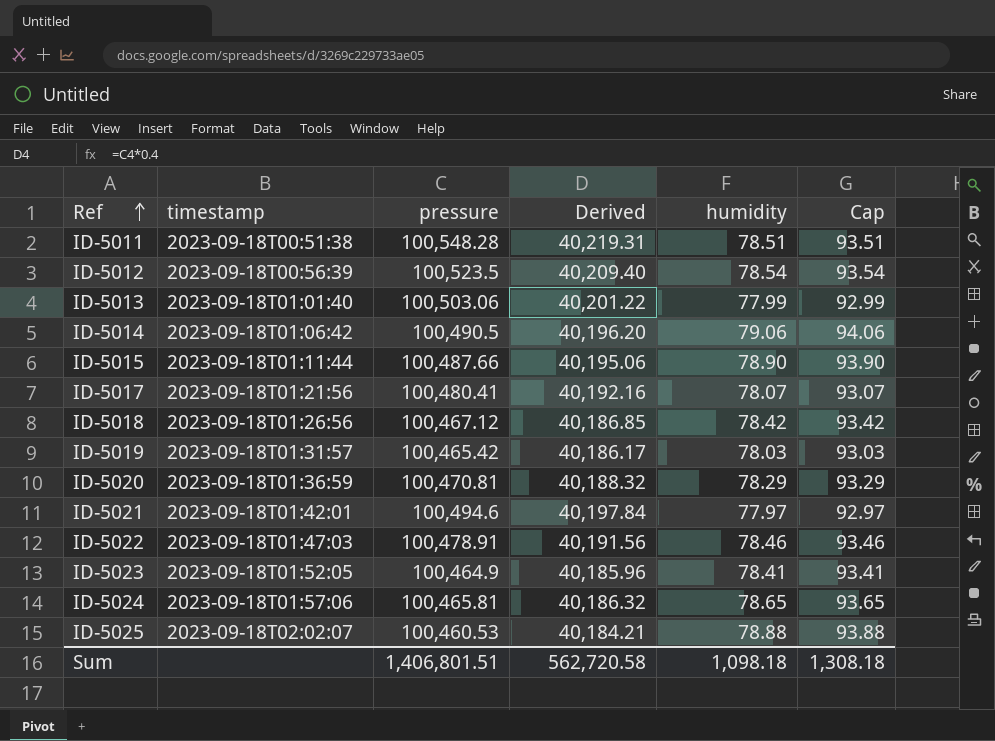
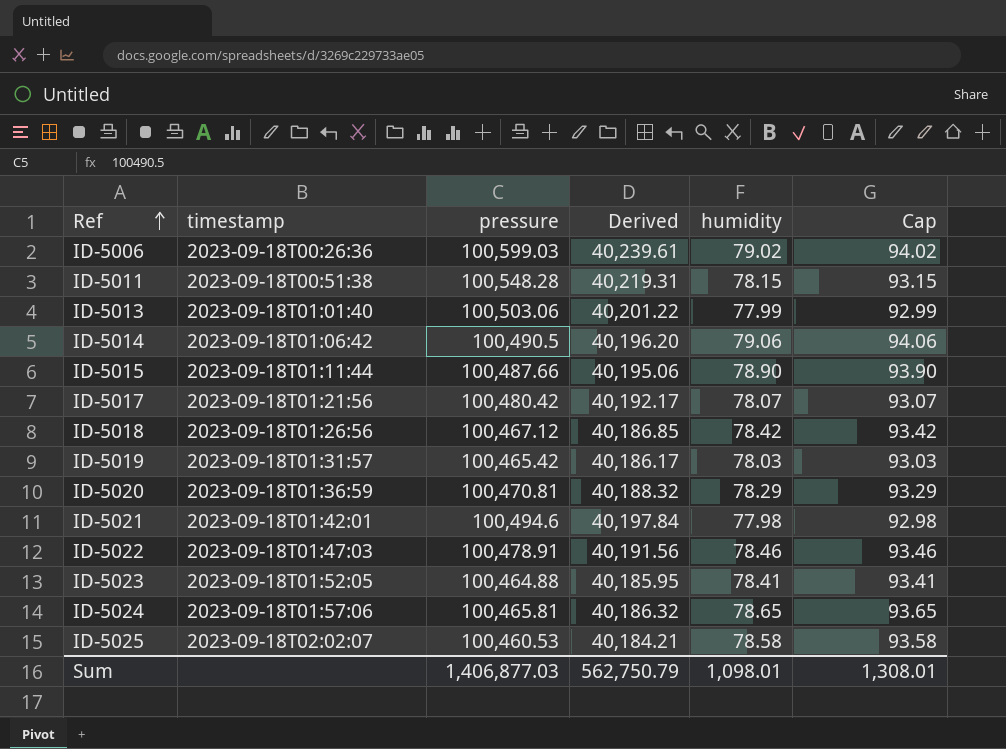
row ID-5012: 2023-09-18T00:56:39 | 100,523.5 | 40,209.40 | 78.54 | 93.54 -> none
row ID-5006: none -> 2023-09-18T00:26:36 | 100,599.03 | 40,239.61 | 79.02 | 94.02
ID-5011 | humidity: 78.51 -> 78.15
ID-5011 | Cap: 93.51 -> 93.15
ID-5017 | pressure: 100,480.41 -> 100,480.42
ID-5017 | Derived: 40,192.16 -> 40,192.17
ID-5021 | humidity: 77.97 -> 77.98
ID-5021 | Cap: 92.97 -> 92.98
ID-5023 | pressure: 100,464.9 -> 100,464.88
ID-5023 | Derived: 40,185.96 -> 40,185.95
ID-5025 | humidity: 78.88 -> 78.58
ID-5025 | Cap: 93.88 -> 93.58
Sum | pressure: 1,406,801.51 -> 1,406,877.03
Sum | Derived: 562,720.58 -> 562,750.79
Sum | humidity: 1,098.18 -> 1,098.01
Sum | Cap: 1,308.18 -> 1,308.01

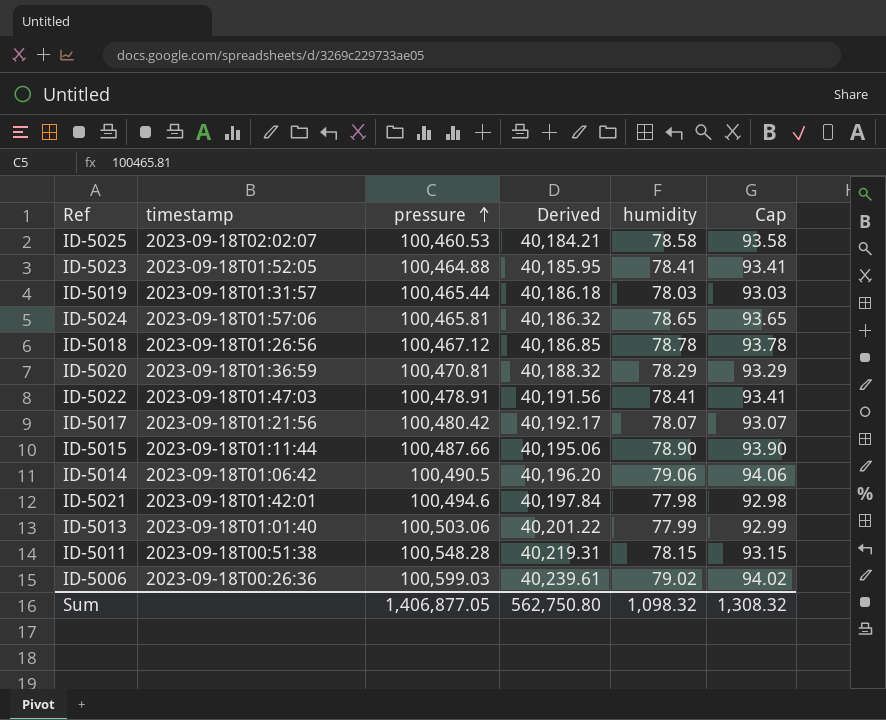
row order: Ref ascending -> pressure ascending
ID-5019 | pressure: 100,465.42 -> 100,465.44
ID-5019 | Derived: 40,186.17 -> 40,186.18
ID-5018 | humidity: 78.42 -> 78.78
ID-5018 | Cap: 93.42 -> 93.78
ID-5022 | humidity: 78.46 -> 78.41
ID-5022 | Cap: 93.46 -> 93.41
Sum | pressure: 1,406,877.03 -> 1,406,877.05
Sum | Derived: 562,750.79 -> 562,750.80
Sum | humidity: 1,098.01 -> 1,098.32
Sum | Cap: 1,308.01 -> 1,308.32

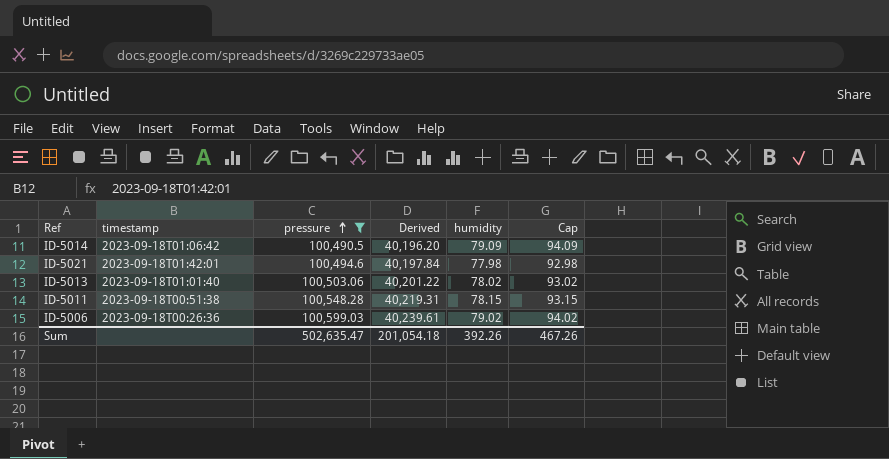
filter: none -> pressure >= 100,490.5
ID-5014 | humidity: 79.06 -> 79.09
ID-5014 | Cap: 94.06 -> 94.09
ID-5013 | humidity: 77.99 -> 78.02
ID-5013 | Cap: 92.99 -> 93.02
Sum | pressure: 1,406,877.05 -> 502,635.47
Sum | Derived: 562,750.80 -> 201,054.18
Sum | humidity: 1,098.32 -> 392.26
Sum | Cap: 1,308.32 -> 467.26

